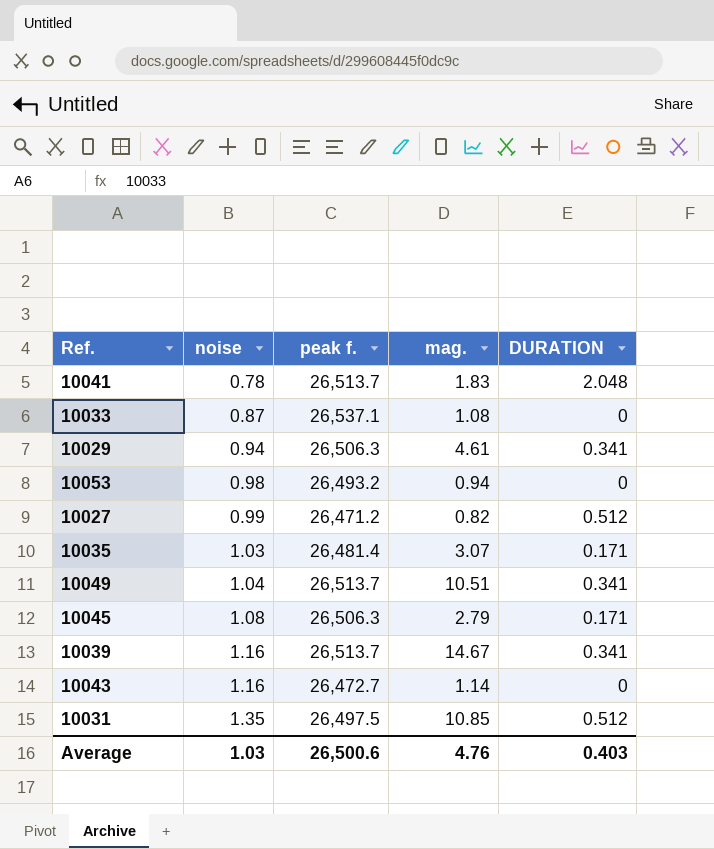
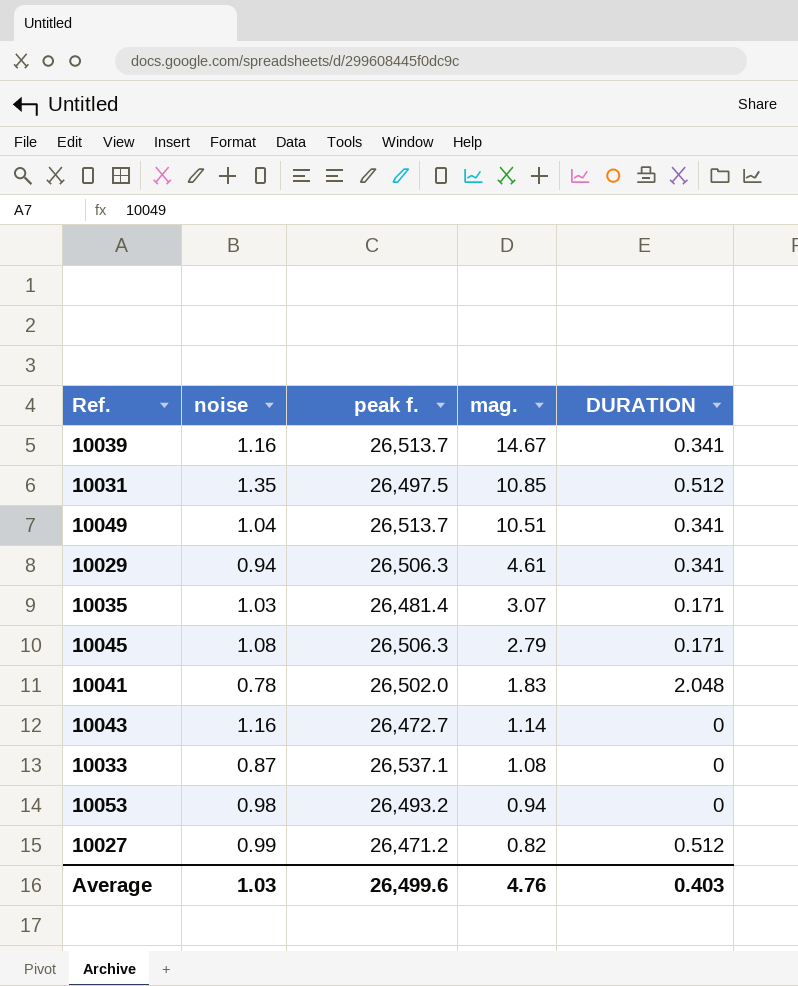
row order: noise ascending -> mag. descending
10041 | peak f.: 26,513.7 -> 26,502.0
Average | peak f.: 26,500.6 -> 26,499.6

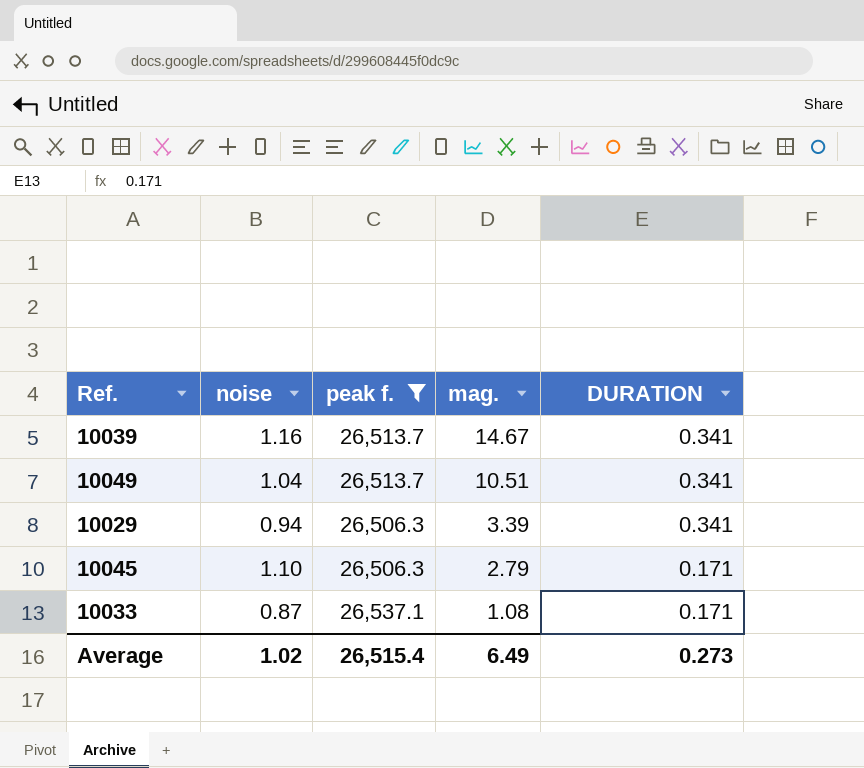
filter: none -> peak f. >= 26,506.3
10029 | mag.: 4.61 -> 3.39
10045 | noise: 1.08 -> 1.10
10033 | DURATION: 0 -> 0.171
Average | noise: 1.03 -> 1.02
Average | peak f.: 26,499.6 -> 26,515.4
Average | mag.: 4.76 -> 6.49
Average | DURATION: 0.403 -> 0.273

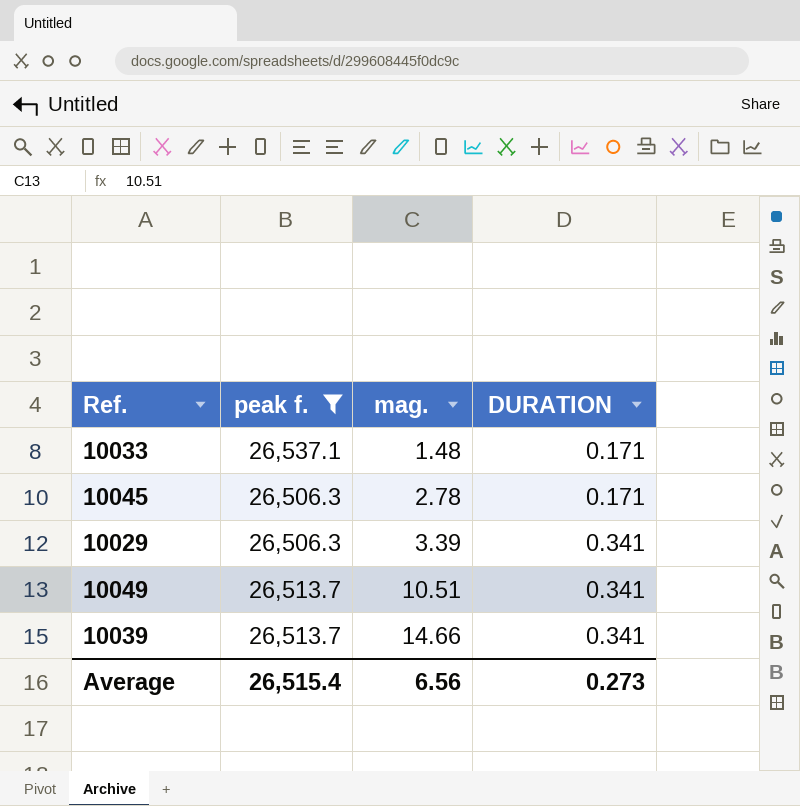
row order: mag. descending -> mag. ascending
column noise | position: 2 -> none
10033 | mag.: 1.08 -> 1.48
10045 | mag.: 2.79 -> 2.78
10039 | mag.: 14.67 -> 14.66
Average | mag.: 6.49 -> 6.56

